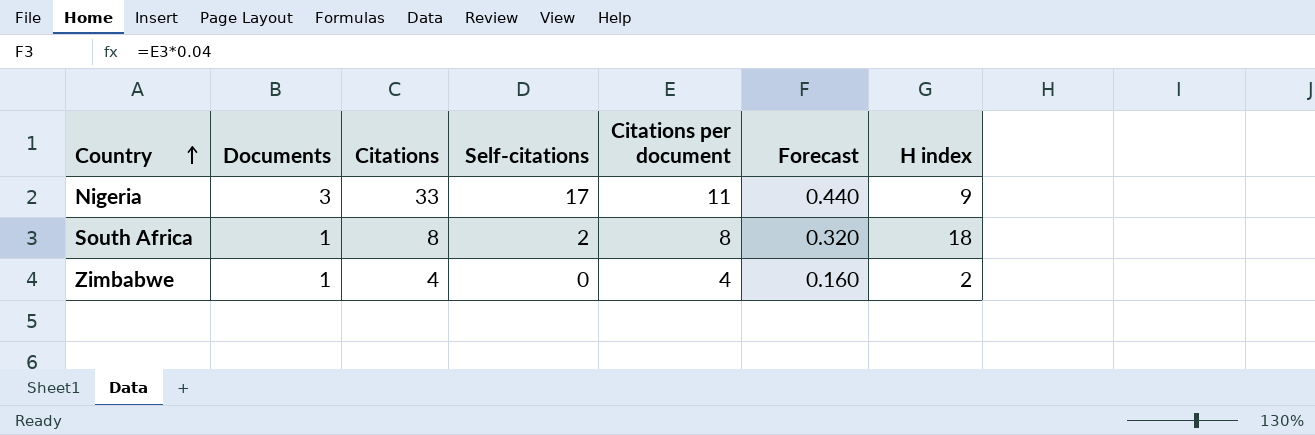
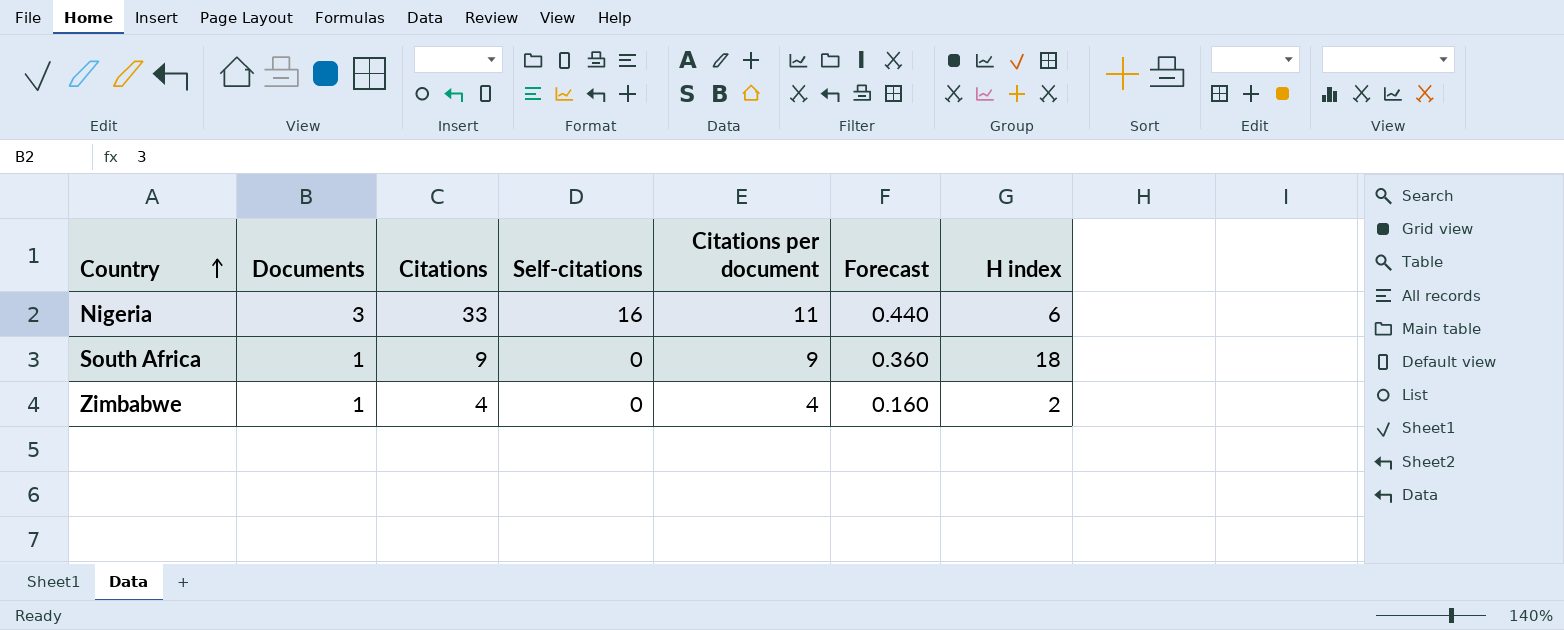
Nigeria | Self-citations: 17 -> 16
Nigeria | H index: 9 -> 6
South Africa | Citations: 8 -> 9
South Africa | Self-citations: 2 -> 0
South Africa | Citations per document: 8 -> 9
South Africa | Forecast: 0.320 -> 0.360

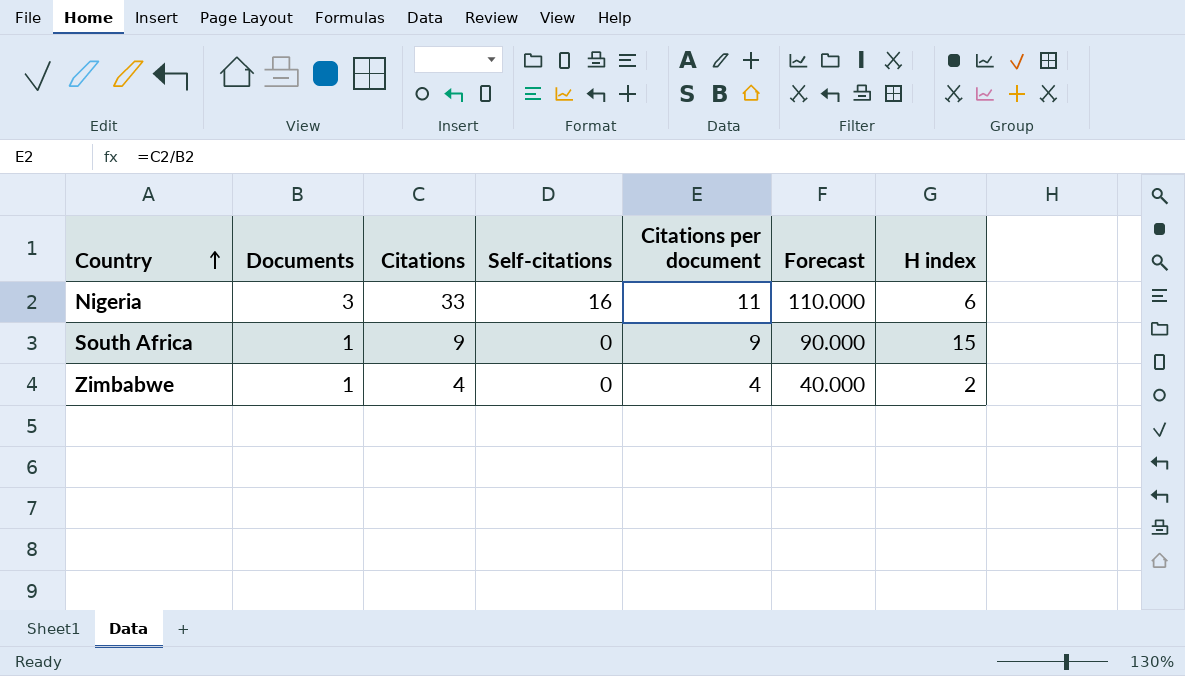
column Forecast | formula: [Citations per document] * 0.04 -> [Citations per document] * 10
South Africa | H index: 18 -> 15

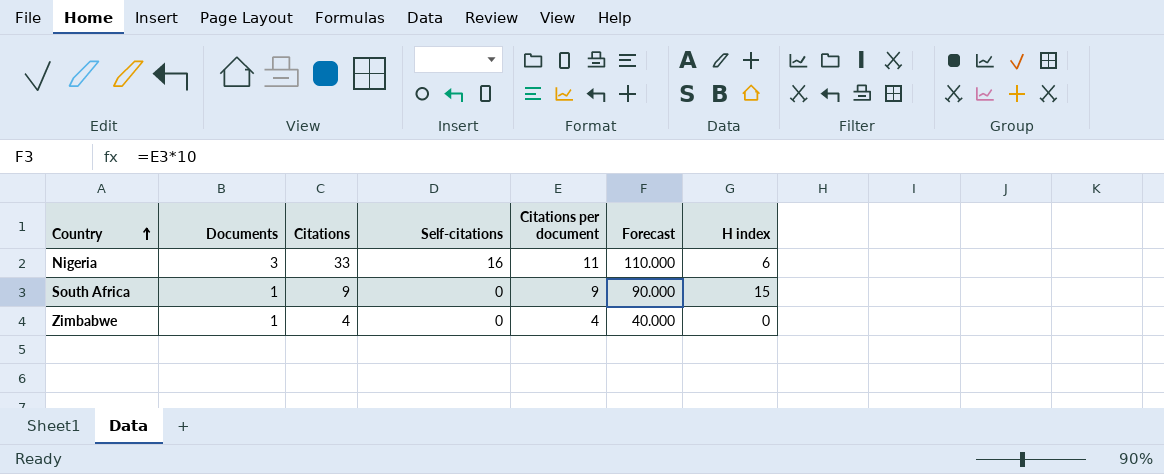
Zimbabwe | H index: 2 -> 0

